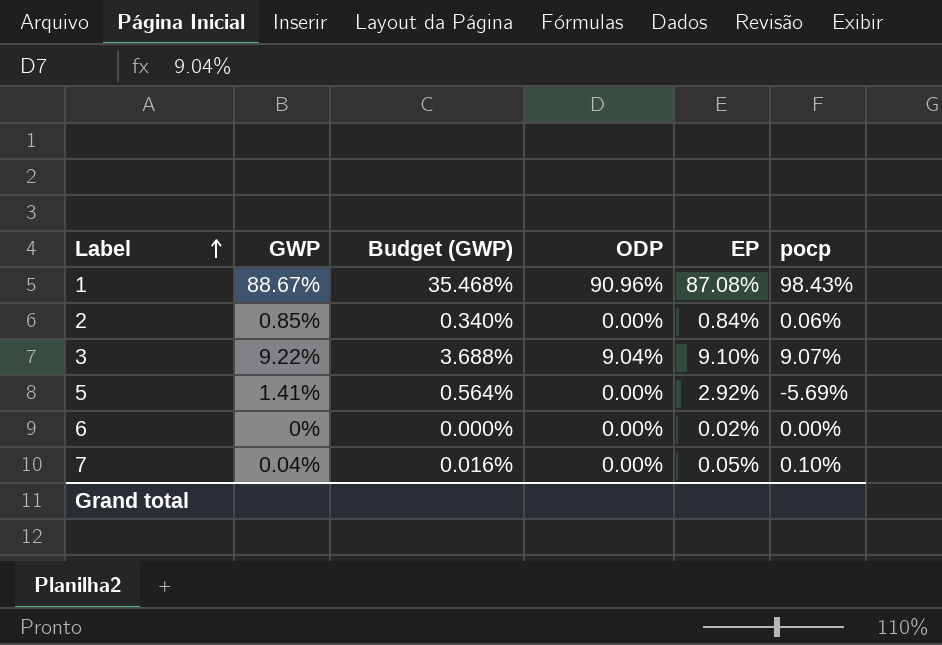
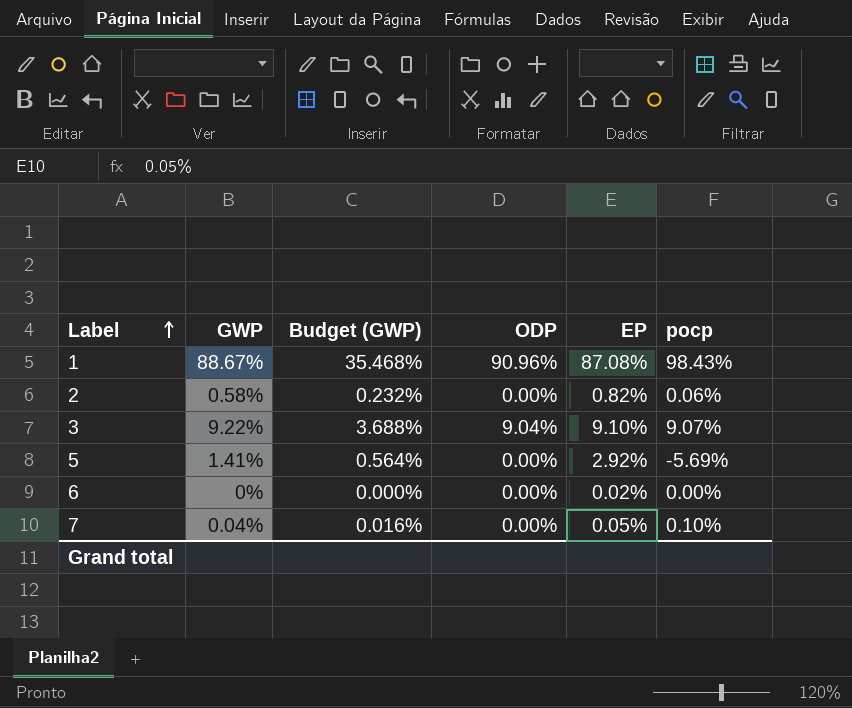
2 | GWP: 0.85% -> 0.58%
2 | Budget (GWP): 0.340% -> 0.232%
2 | EP: 0.84% -> 0.82%

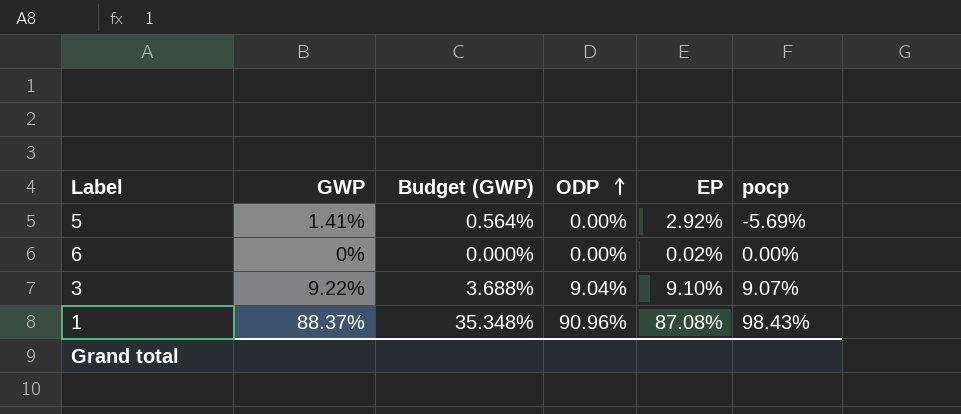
row order: Label ascending -> ODP ascending
row 2: 0.58% | 0.232% | 0.00% | 0.82% | 0.06% -> none
row 7: 0.04% | 0.016% | 0.00% | 0.05% | 0.10% -> none
1 | GWP: 88.67% -> 88.37%
1 | Budget (GWP): 35.468% -> 35.348%

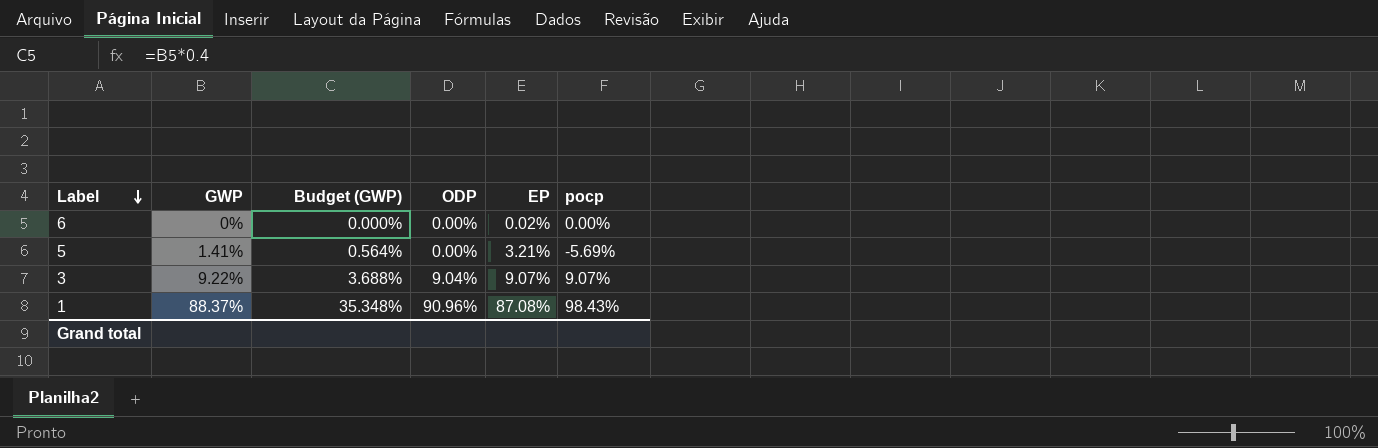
row order: ODP ascending -> Label descending
5 | EP: 2.92% -> 3.21%
3 | EP: 9.10% -> 9.07%

